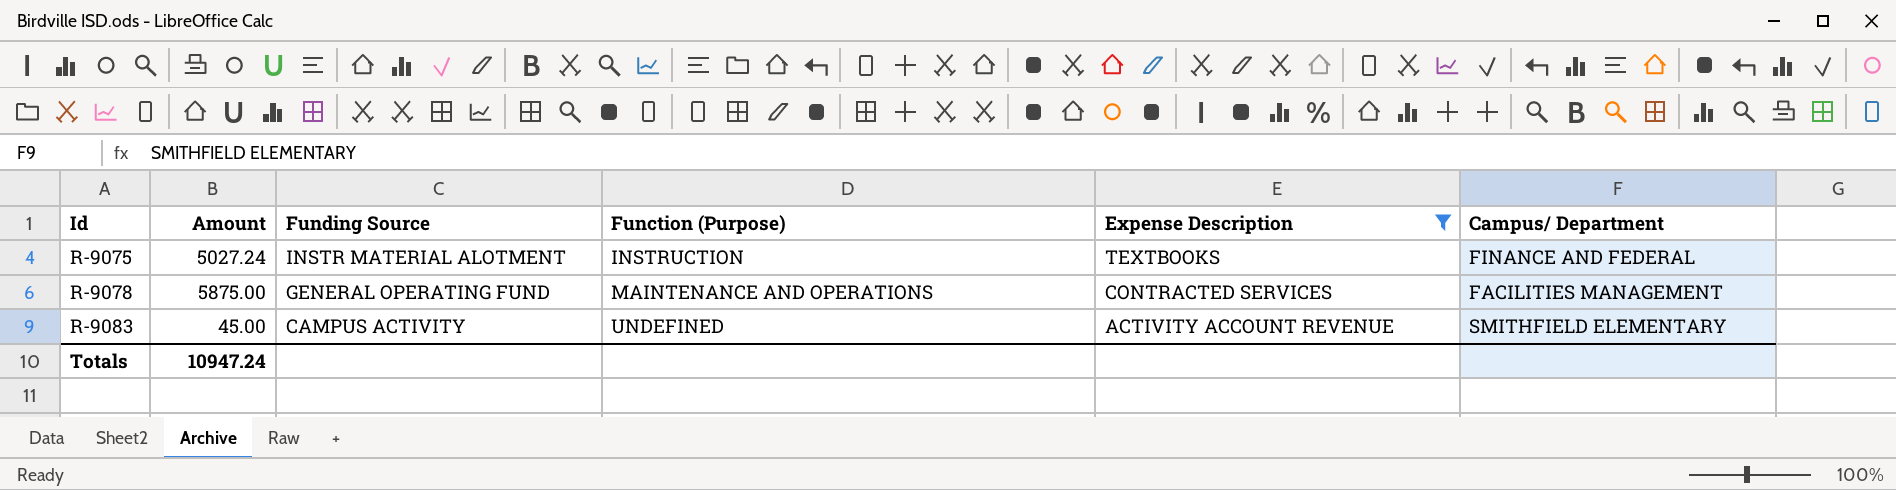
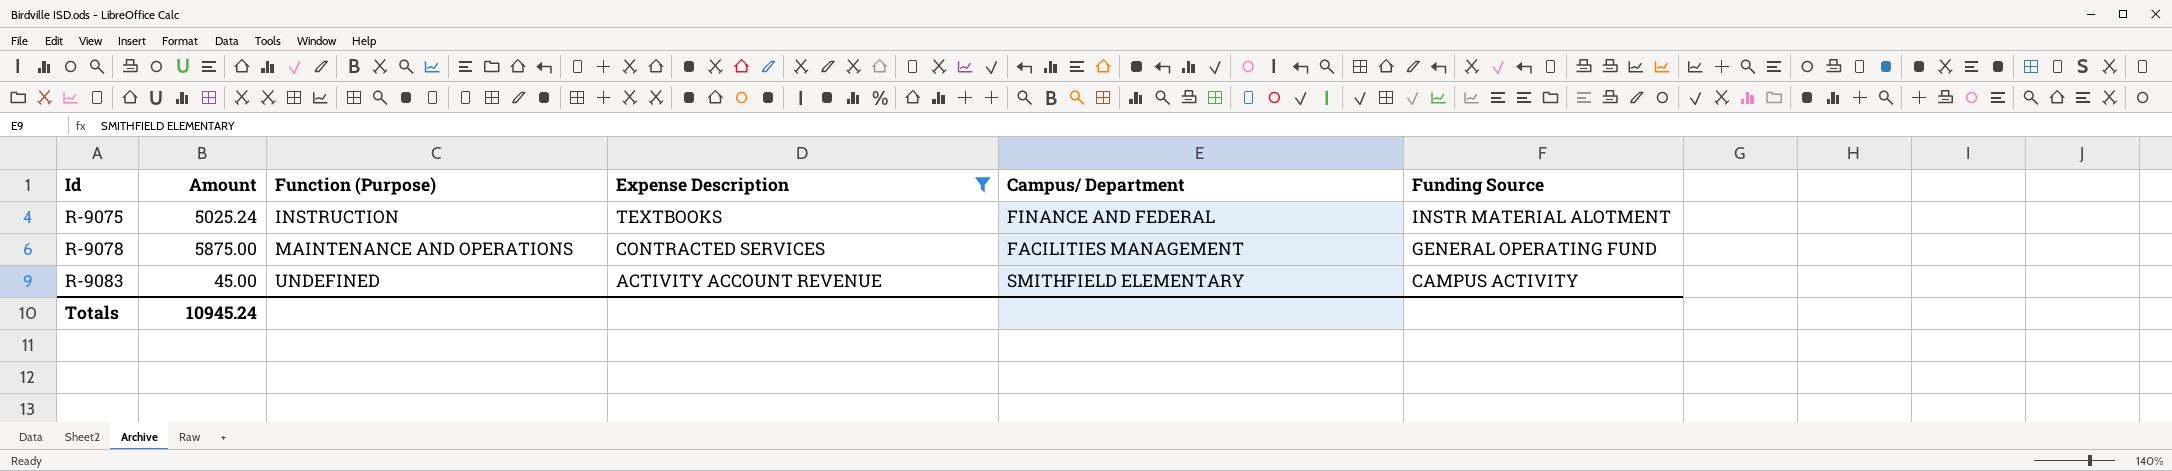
column Funding Source | position: 3 -> 6
R-9075 | Amount: 5027.24 -> 5025.24
Totals | Amount: 10947.24 -> 10945.24

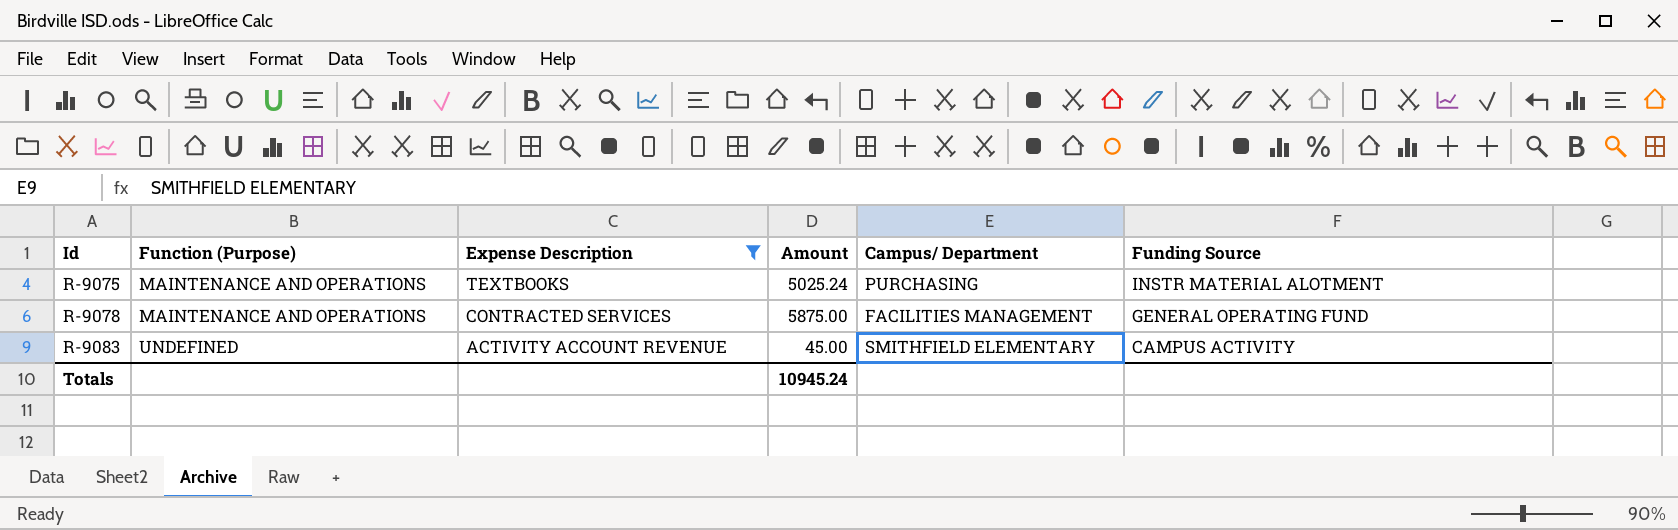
column Amount | position: 2 -> 4
R-9075 | Function (Purpose): INSTRUCTION -> MAINTENANCE AND OPERATIONS
R-9075 | Campus/ Department: FINANCE AND FEDERAL -> PURCHASING

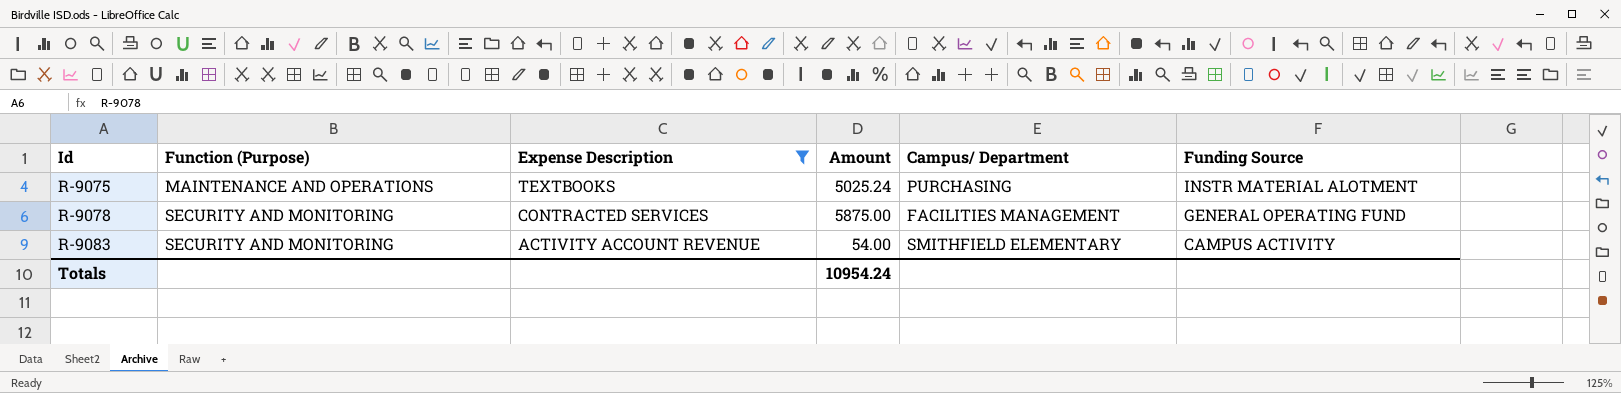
R-9078 | Function (Purpose): MAINTENANCE AND OPERATIONS -> SECURITY AND MONITORING
R-9083 | Function (Purpose): UNDEFINED -> SECURITY AND MONITORING
R-9083 | Amount: 45.00 -> 54.00
Totals | Amount: 10945.24 -> 10954.24

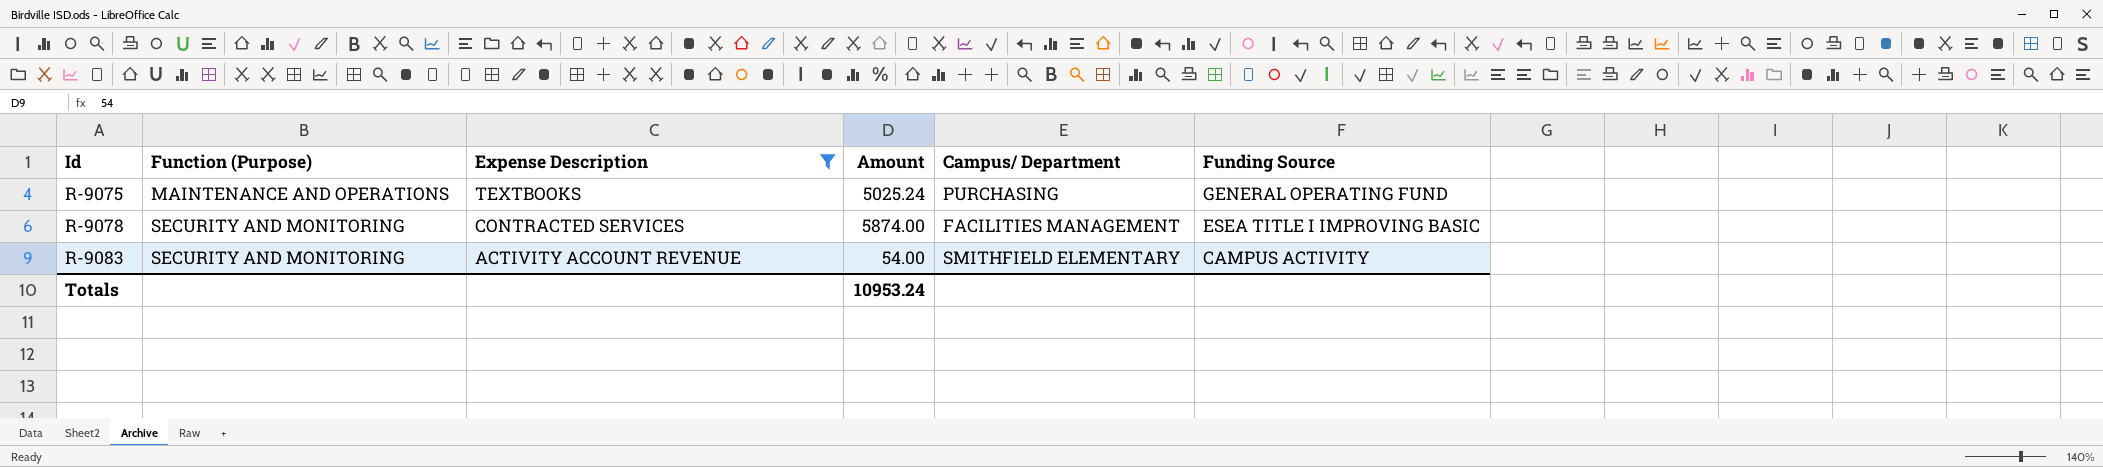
R-9075 | Funding Source: INSTR MATERIAL ALOTMENT -> GENERAL OPERATING FUND
R-9078 | Amount: 5875.00 -> 5874.00
R-9078 | Funding Source: GENERAL OPERATING FUND -> ESEA TITLE I IMPROVING BASIC
Totals | Amount: 10954.24 -> 10953.24

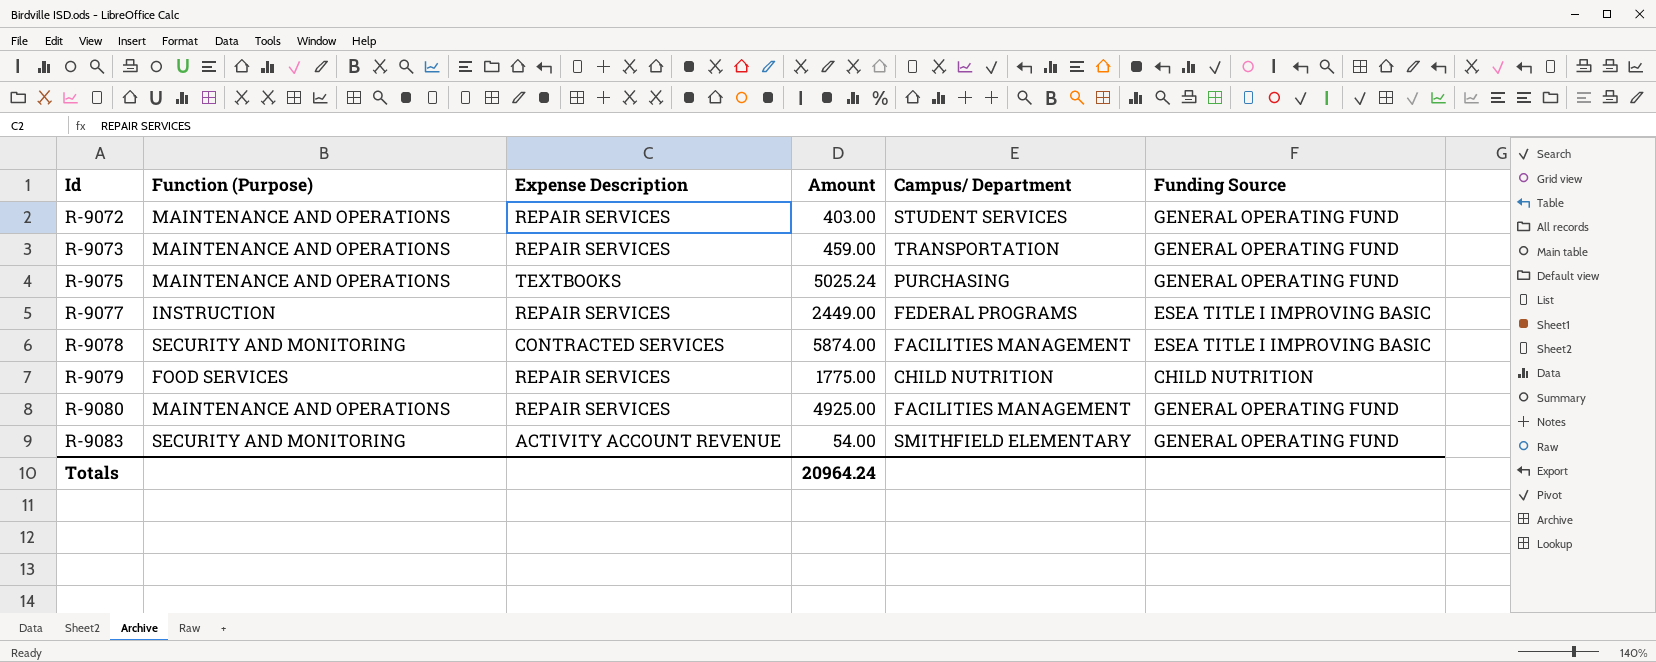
filter: Expense Description != REPAIR SERVICES -> none
R-9083 | Funding Source: CAMPUS ACTIVITY -> GENERAL OPERATING FUND
Totals | Amount: 10953.24 -> 20964.24

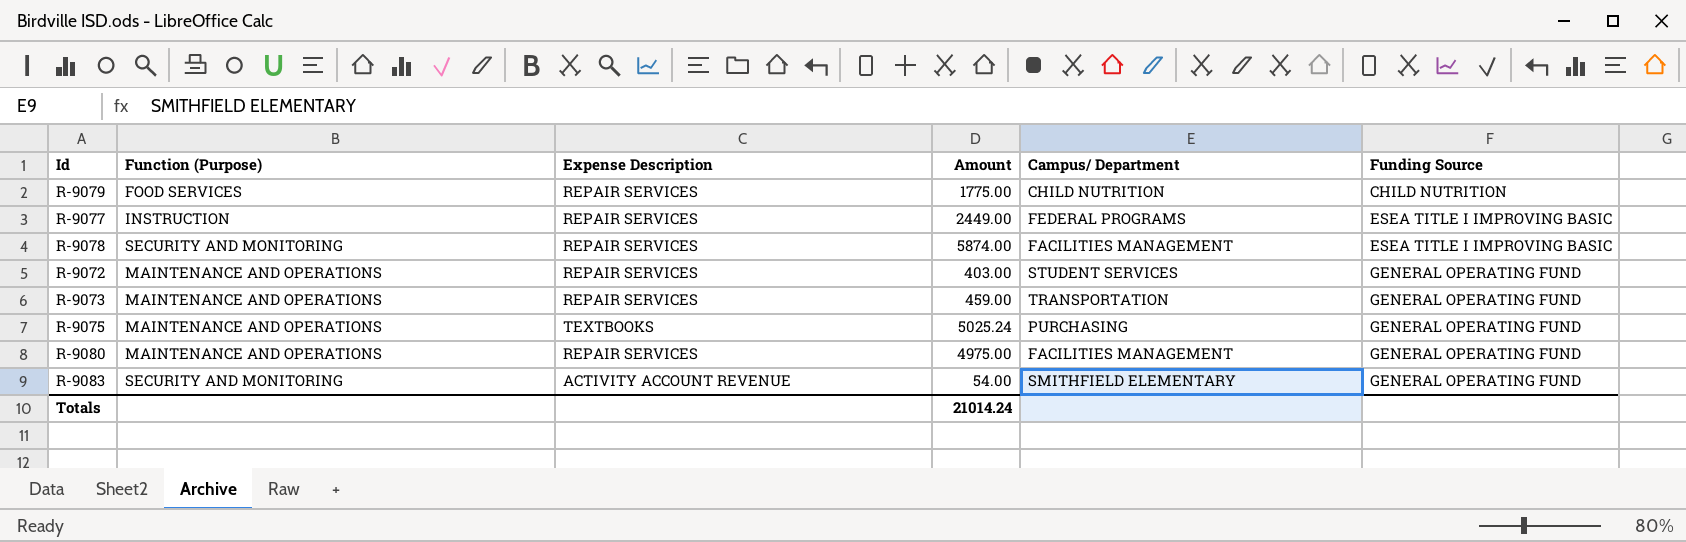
row order: Id ascending -> Funding Source ascending
R-9078 | Expense Description: CONTRACTED SERVICES -> REPAIR SERVICES
R-9080 | Amount: 4925.00 -> 4975.00
Totals | Amount: 20964.24 -> 21014.24

